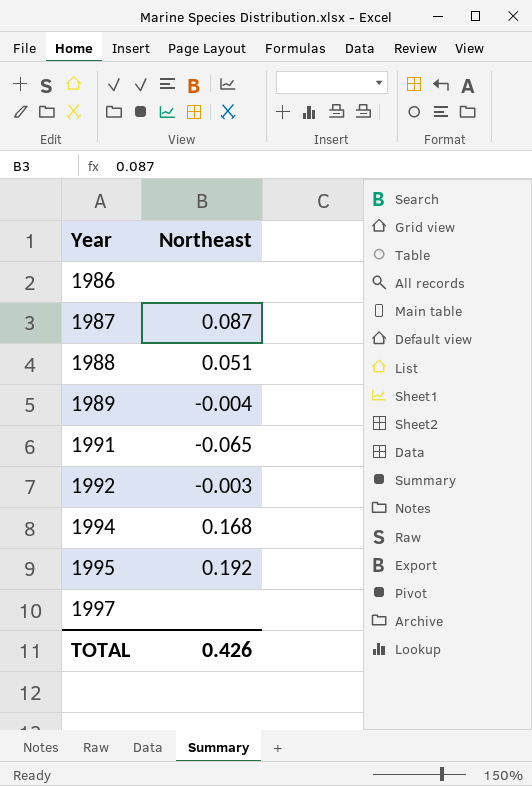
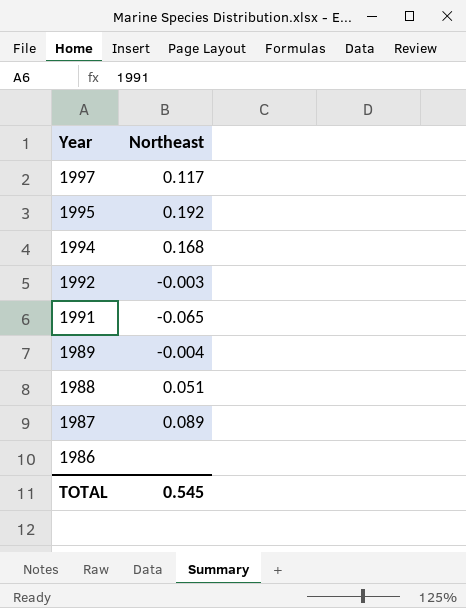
row order: Year ascending -> Year descending
1997 | Northeast: none -> 0.117
1987 | Northeast: 0.087 -> 0.089
TOTAL | Northeast: 0.426 -> 0.545

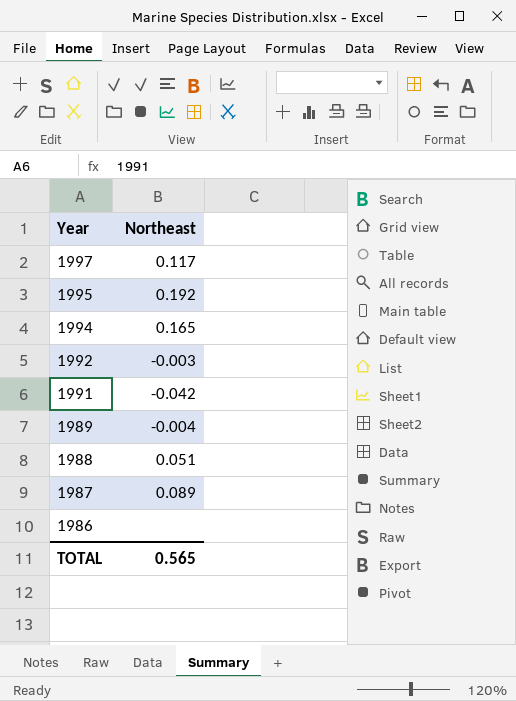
1994 | Northeast: 0.168 -> 0.165
1991 | Northeast: -0.065 -> -0.042
TOTAL | Northeast: 0.545 -> 0.565

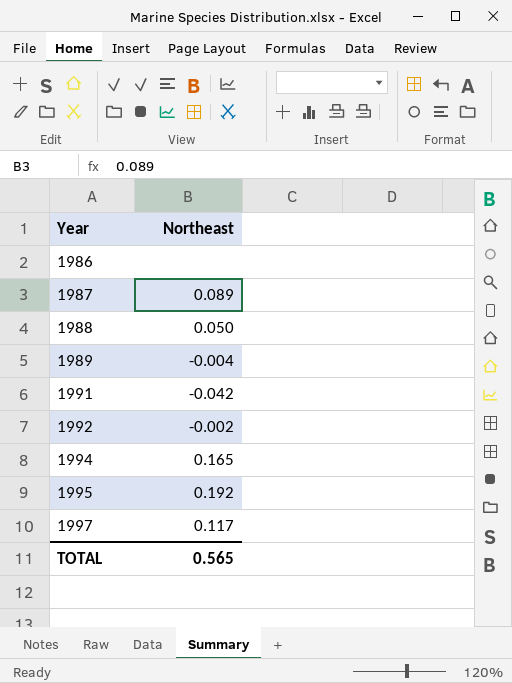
row order: Year descending -> Year ascending
1988 | Northeast: 0.051 -> 0.050
1992 | Northeast: -0.003 -> -0.002

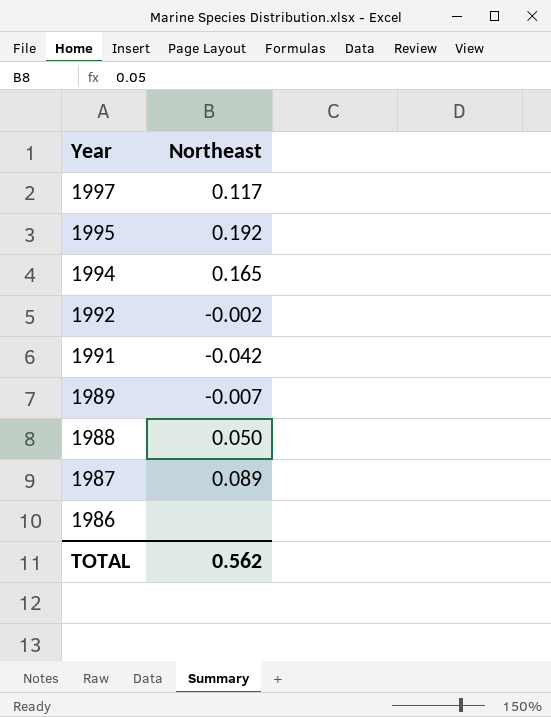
row order: Year ascending -> Year descending
1989 | Northeast: -0.004 -> -0.007
TOTAL | Northeast: 0.565 -> 0.562

